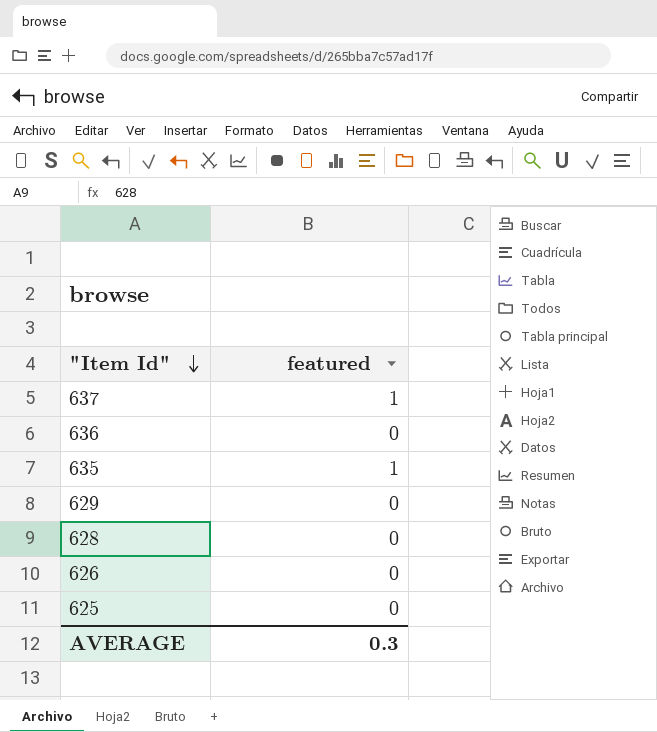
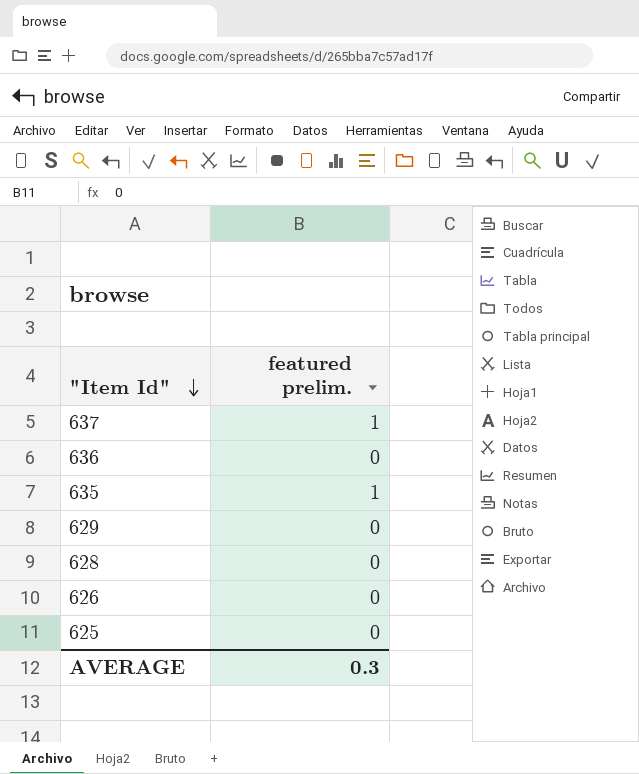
column name: featured -> featured prelim.

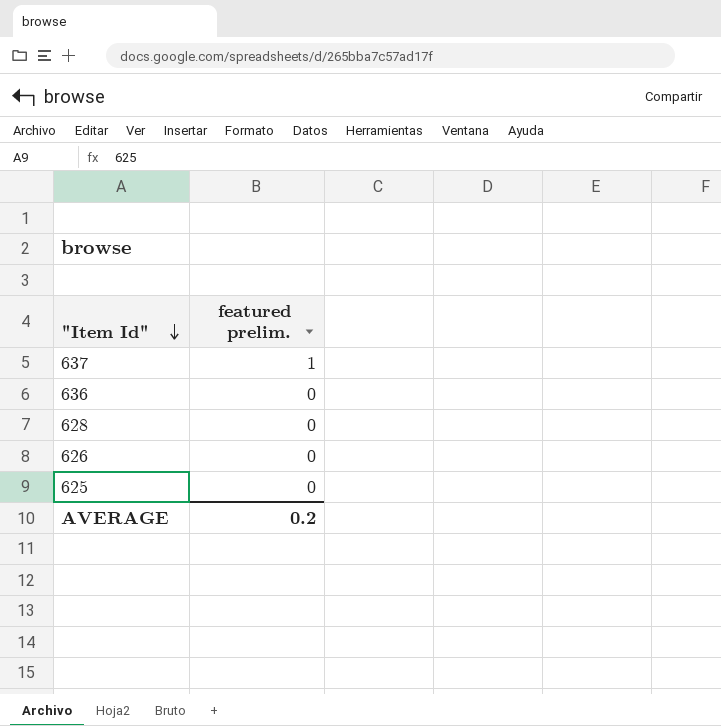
row 635: 1 -> none
row 629: 0 -> none
AVERAGE | featured prelim.: 0.3 -> 0.2

